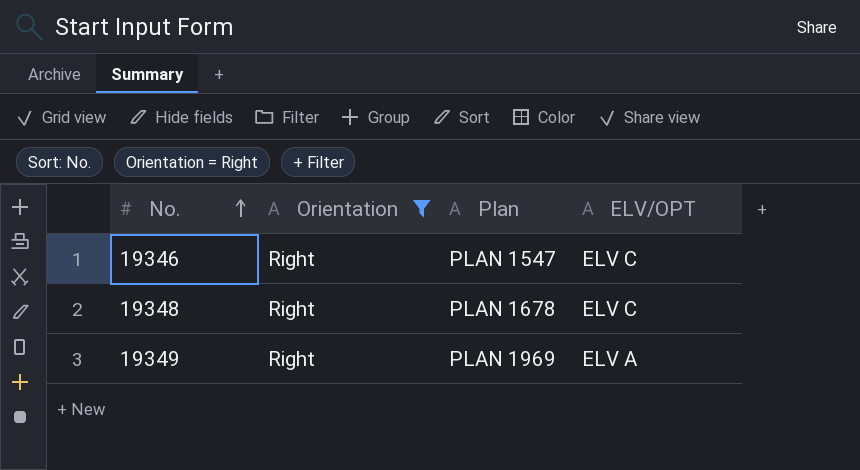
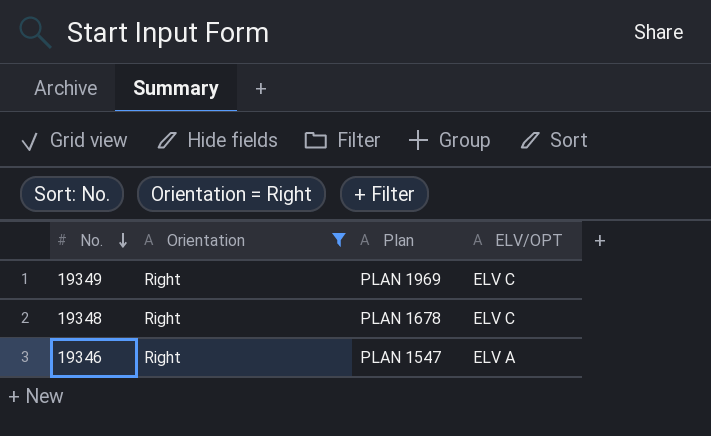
row order: No. ascending -> No. descending
19349 | ELV/OPT: ELV A -> ELV C
19346 | ELV/OPT: ELV C -> ELV A

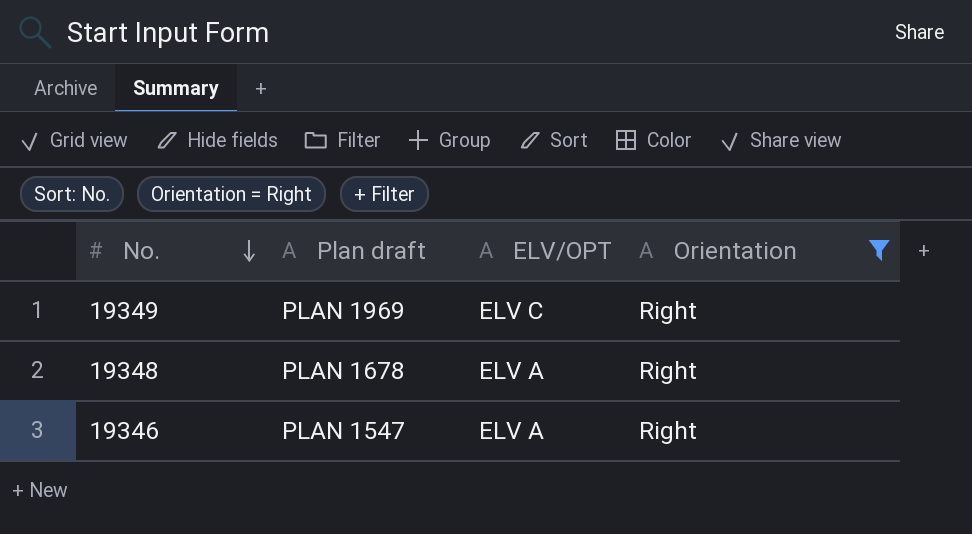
column name: Plan -> Plan draft
column Orientation | position: 2 -> 4
19348 | ELV/OPT: ELV C -> ELV A

